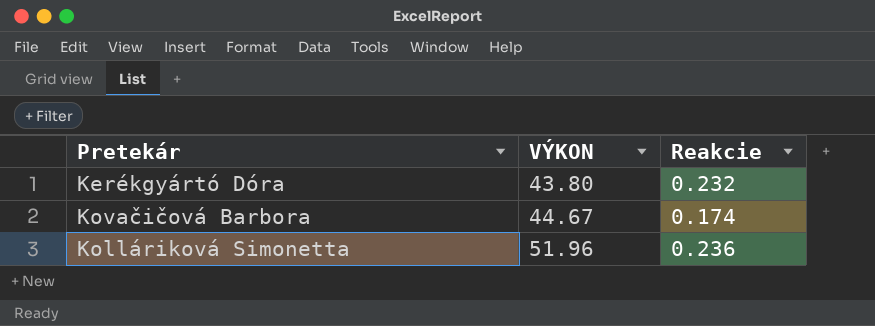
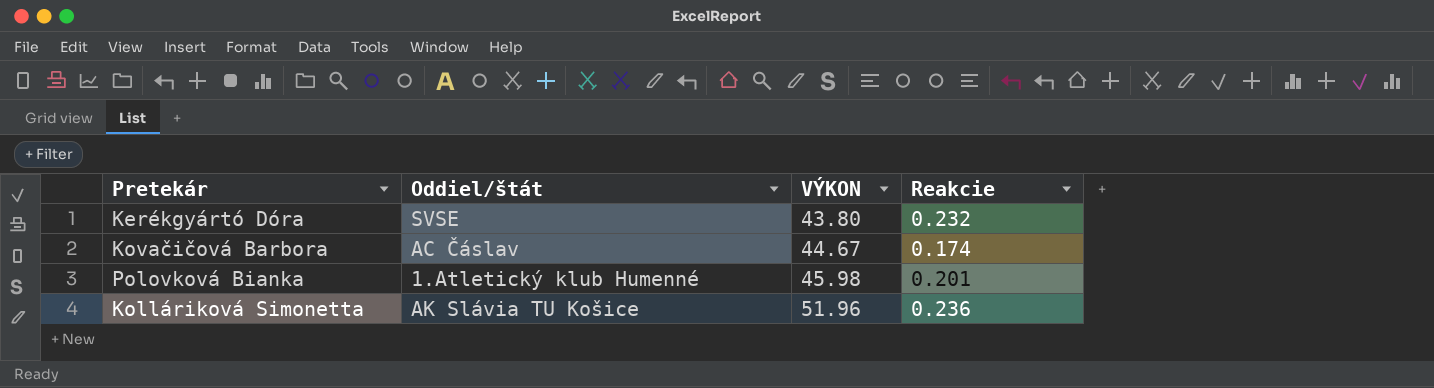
column Oddiel/štát | position: none -> 2
row Polovková Bianka: none -> 1.Atletický klub Humenné | 45.98 | 0.201

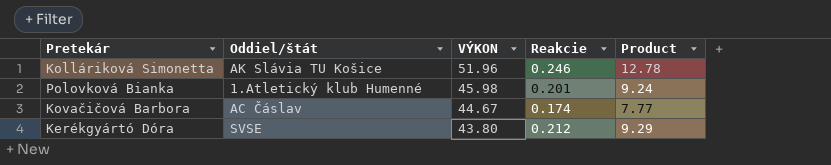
row order: VÝKON ascending -> VÝKON descending
column Product | formula: none -> [VÝKON] * [Reakcie]
Kolláriková Simonetta | Reakcie: 0.236 -> 0.246
Kerékgyártó Dóra | Reakcie: 0.232 -> 0.212

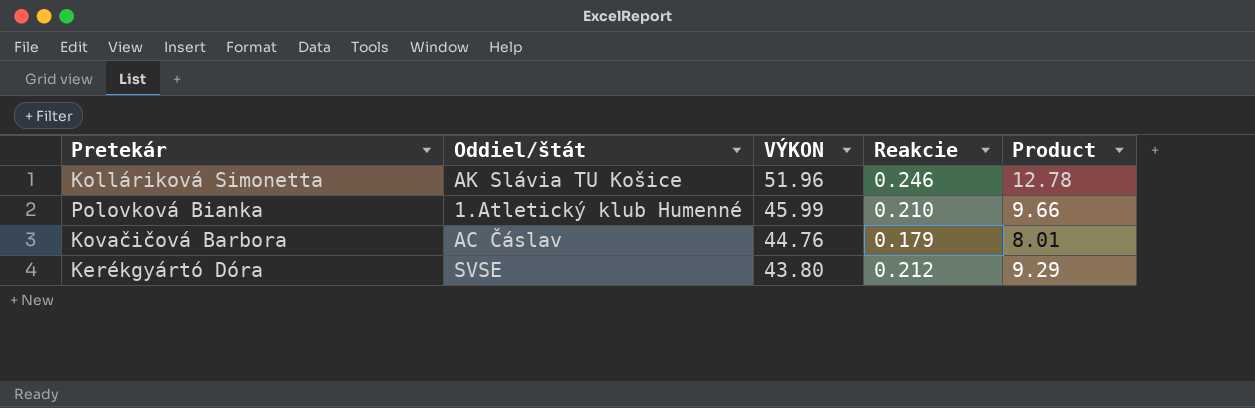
Polovková Bianka | VÝKON: 45.98 -> 45.99
Polovková Bianka | Reakcie: 0.201 -> 0.210
Polovková Bianka | Product: 9.24 -> 9.66
Kovačičová Barbora | VÝKON: 44.67 -> 44.76
Kovačičová Barbora | Reakcie: 0.174 -> 0.179
Kovačičová Barbora | Product: 7.77 -> 8.01

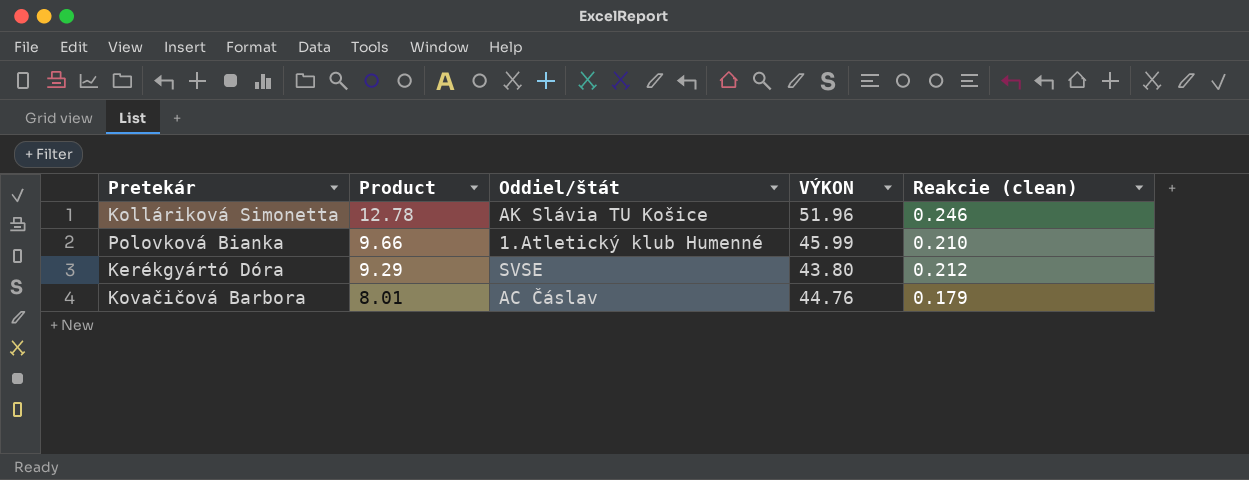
row order: VÝKON descending -> Product descending
column Product | position: 5 -> 2
column name: Reakcie -> Reakcie (clean)

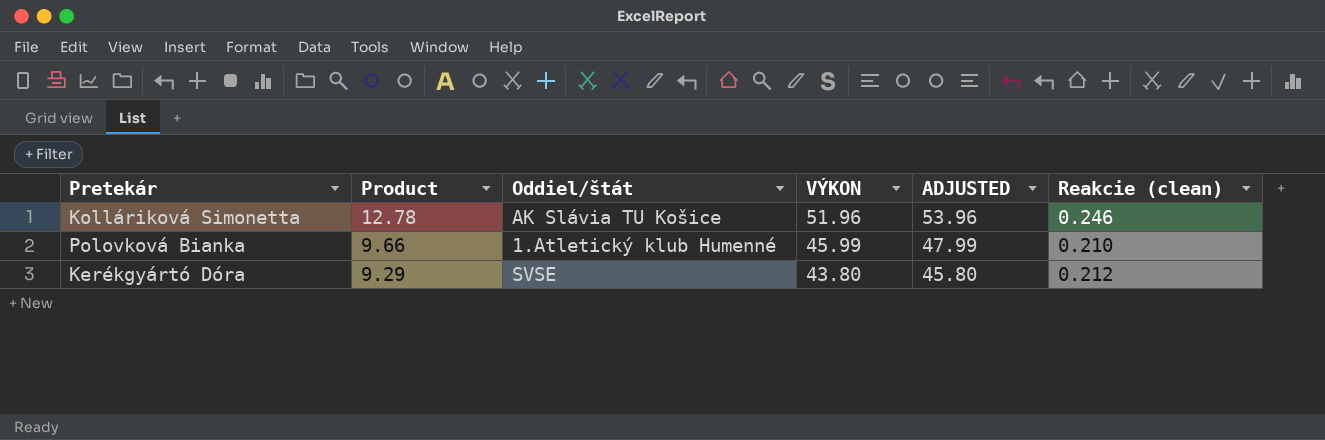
column ADJUSTED | formula: none -> [VÝKON] + 2
row Kovačičová Barbora: 8.01 | AC Čáslav | 44.76 | 0.179 -> none

